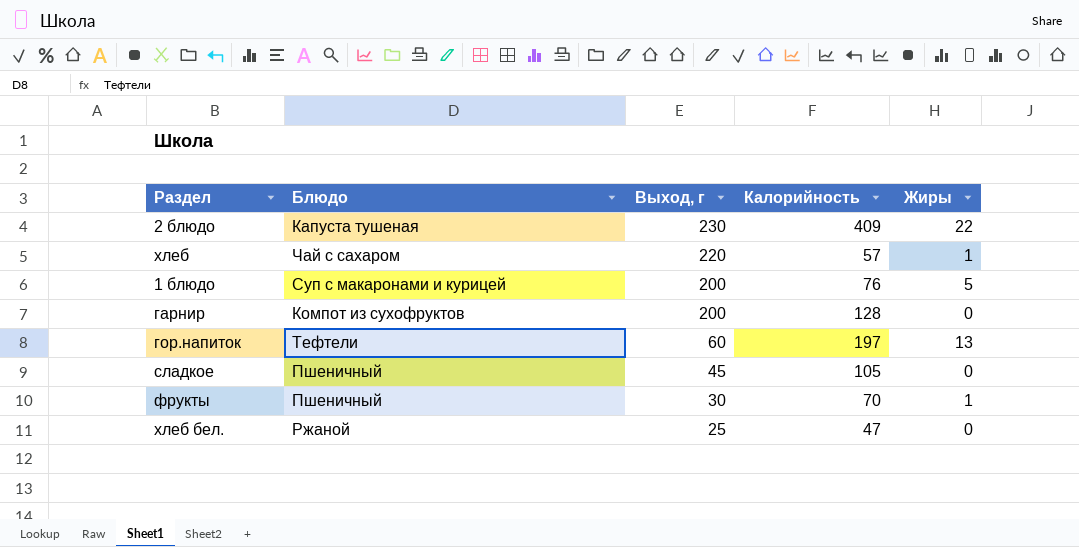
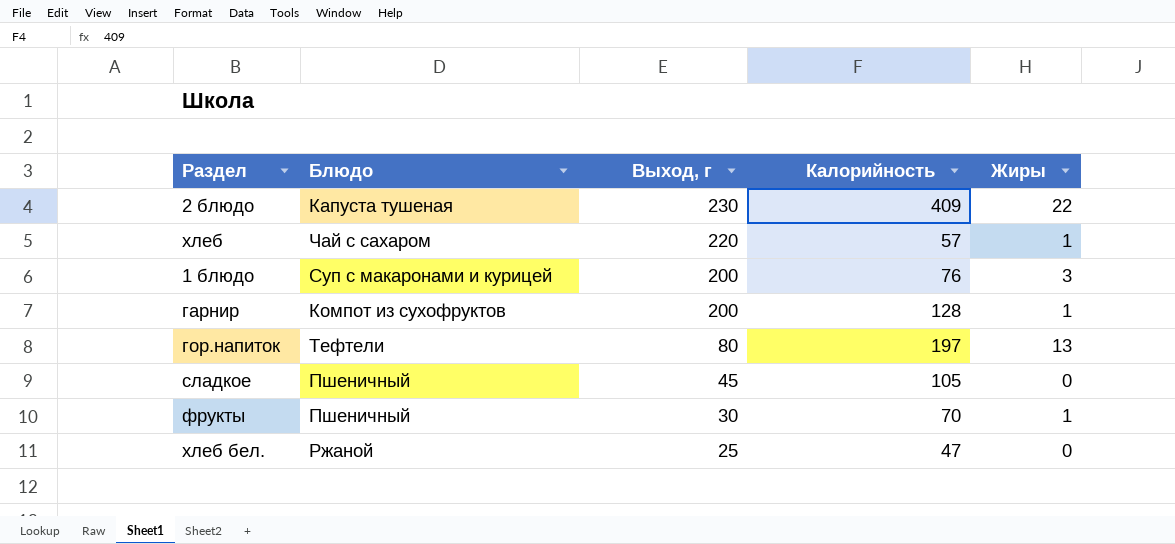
1 блюдо | Жиры: 5 -> 3
гарнир | Жиры: 0 -> 1
гор.напиток | Выход, г: 60 -> 80

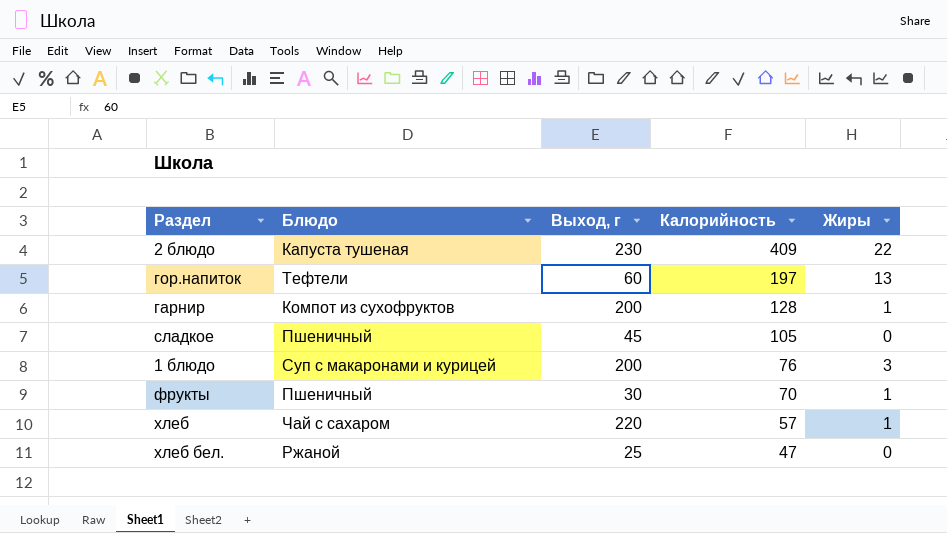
row order: Выход, г descending -> Калорийность descending
гор.напиток | Выход, г: 80 -> 60

